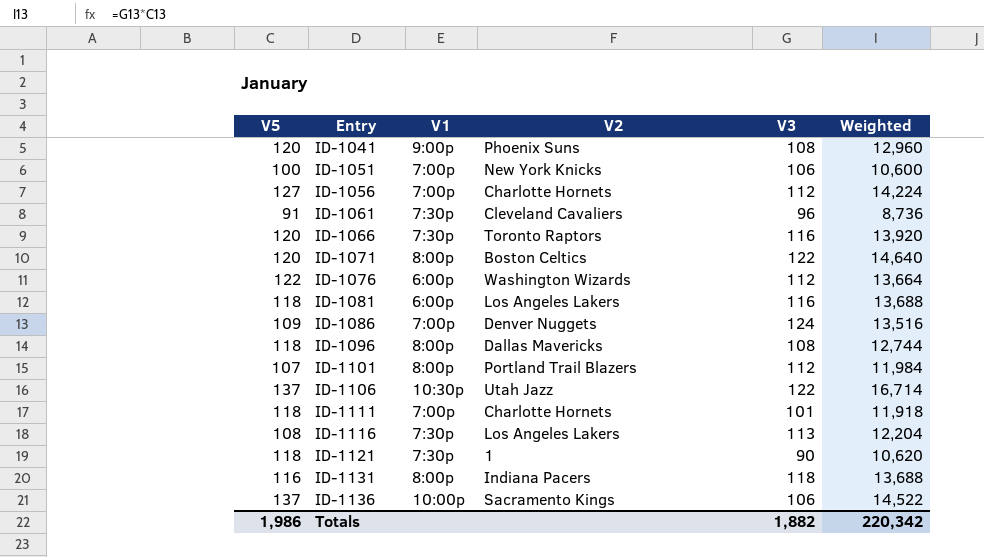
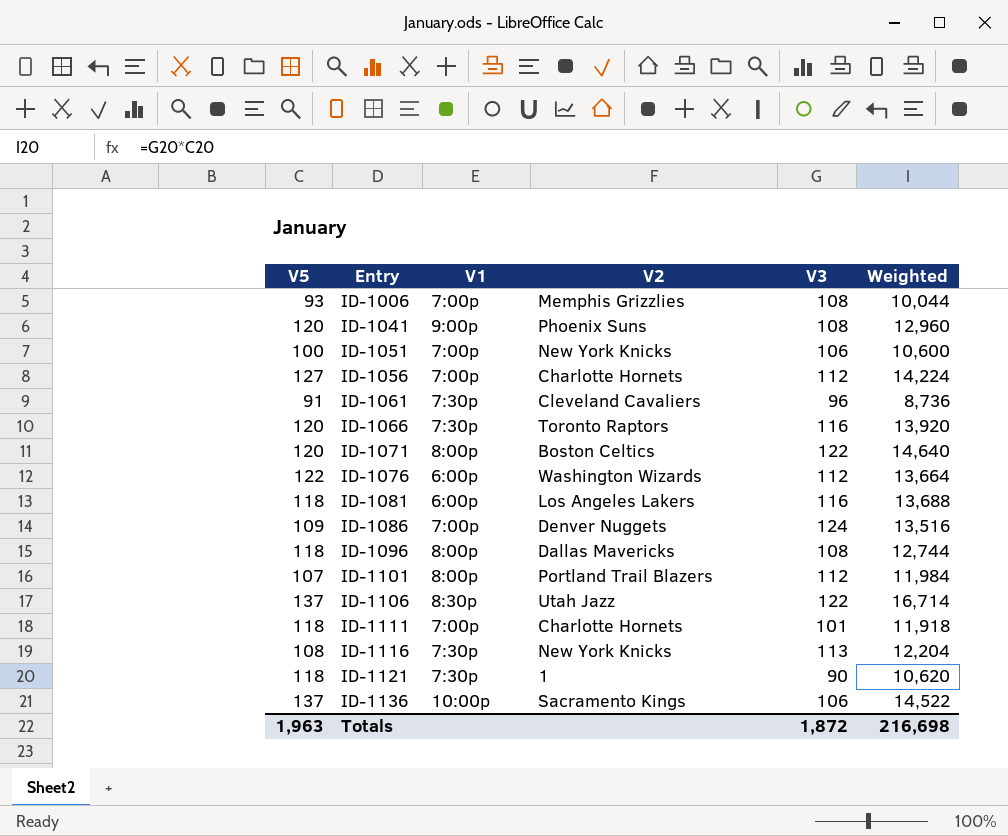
row ID-1131: 116 | 8:00p | Indiana Pacers | 118 | 13,688 -> none
row ID-1006: none -> 93 | 7:00p | Memphis Grizzlies | 108 | 10,044
ID-1106 | V1: 10:30p -> 8:30p
ID-1116 | V2: Los Angeles Lakers -> New York Knicks
Totals | V5: 1,986 -> 1,963
Totals | V3: 1,882 -> 1,872
Totals | Weighted: 220,342 -> 216,698

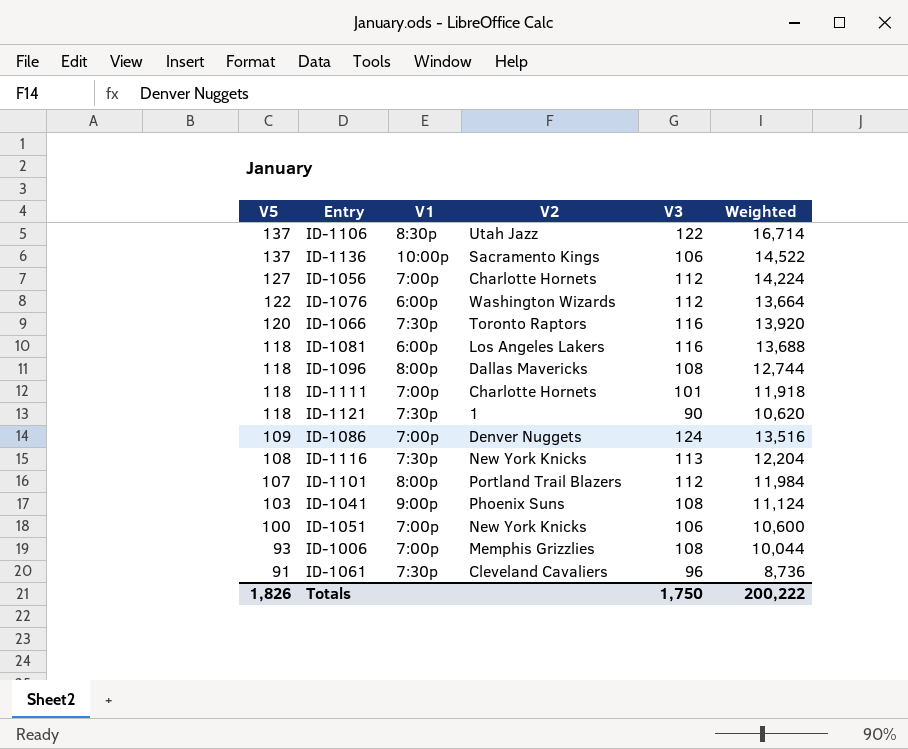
row order: Entry ascending -> V5 descending
row ID-1071: 120 | 8:00p | Boston Celtics | 122 | 14,640 -> none
ID-1041 | V5: 120 -> 103
ID-1041 | Weighted: 12,960 -> 11,124
Totals | V5: 1,963 -> 1,826
Totals | V3: 1,872 -> 1,750
Totals | Weighted: 216,698 -> 200,222

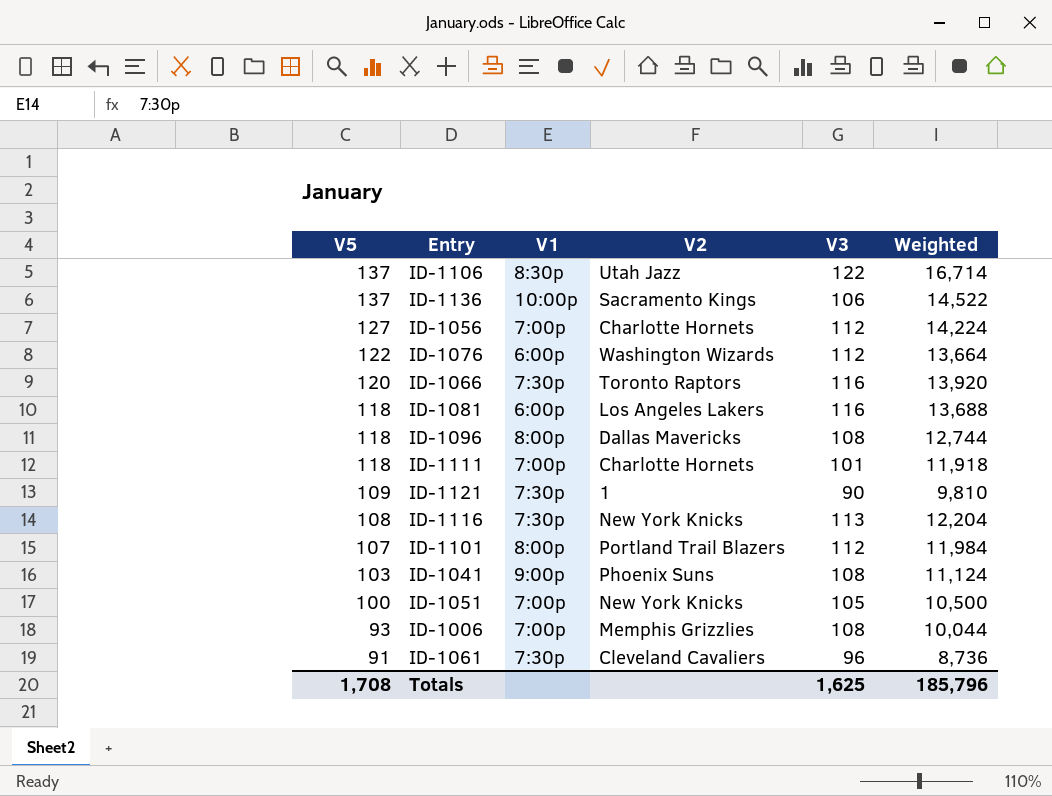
row ID-1086: 109 | 7:00p | Denver Nuggets | 124 | 13,516 -> none
ID-1121 | V5: 118 -> 109
ID-1121 | Weighted: 10,620 -> 9,810
ID-1051 | V3: 106 -> 105
ID-1051 | Weighted: 10,600 -> 10,500
Totals | V5: 1,826 -> 1,708
Totals | V3: 1,750 -> 1,625
Totals | Weighted: 200,222 -> 185,796

